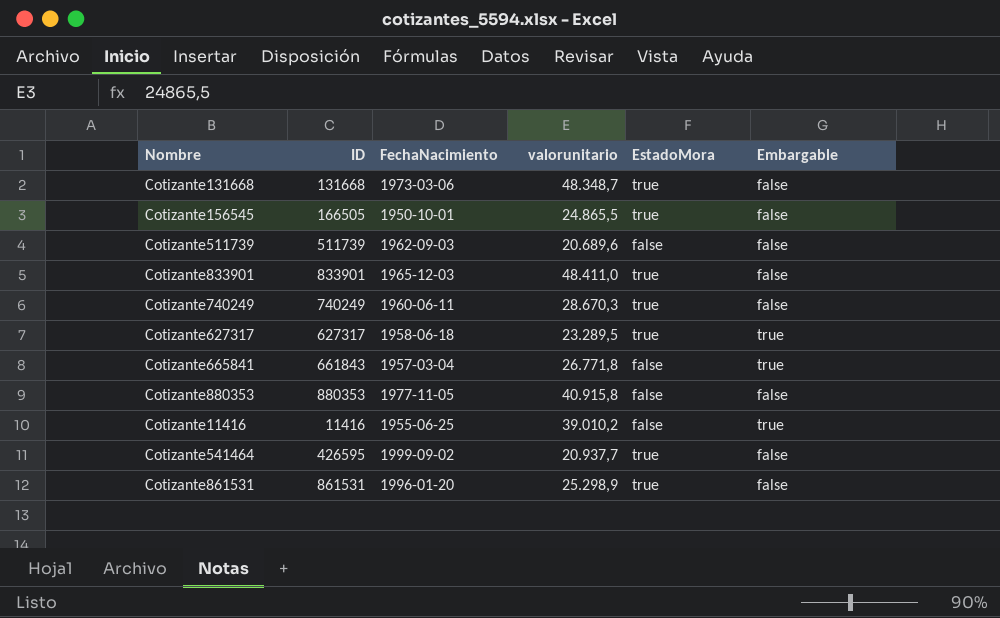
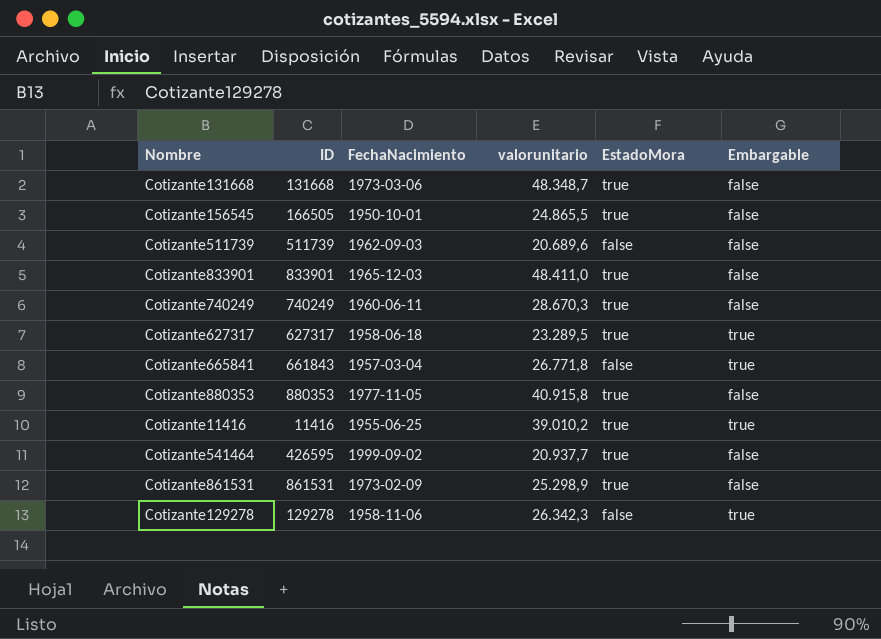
Cotizante880353 | EstadoMora: false -> true
Cotizante11416 | EstadoMora: false -> true
Cotizante861531 | FechaNacimiento: 1996-01-20 -> 1973-02-09
row Cotizante129278: none -> 129278 | 1958-11-06 | 26.342,3 | false | true

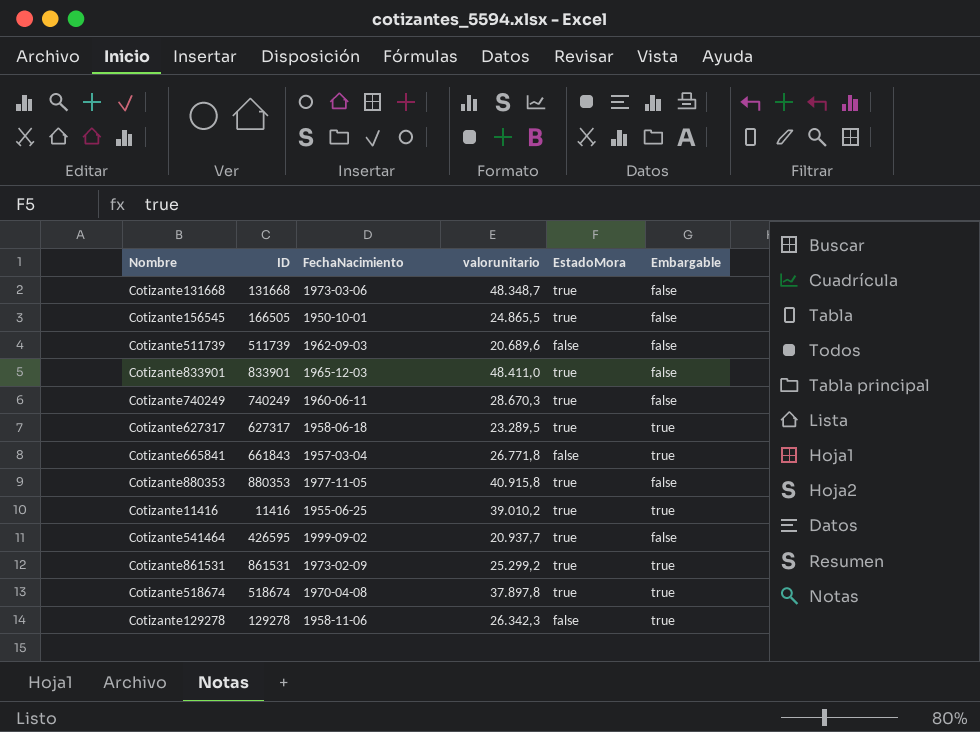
Cotizante861531 | valorunitario: 25.298,9 -> 25.299,2
Cotizante861531 | Embargable: false -> true
row Cotizante518674: none -> 518674 | 1970-04-08 | 37.897,8 | true | true

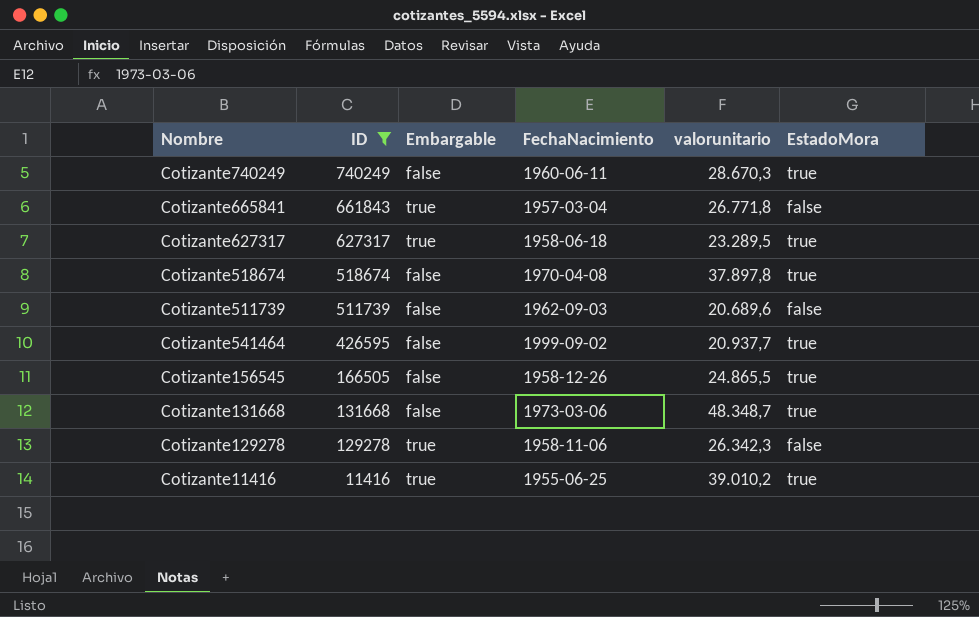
filter: none -> ID <= 740249
row order: none -> ID descending
column Embargable | position: 6 -> 3
Cotizante518674 | Embargable: true -> false
Cotizante156545 | FechaNacimiento: 1950-10-01 -> 1958-12-26

